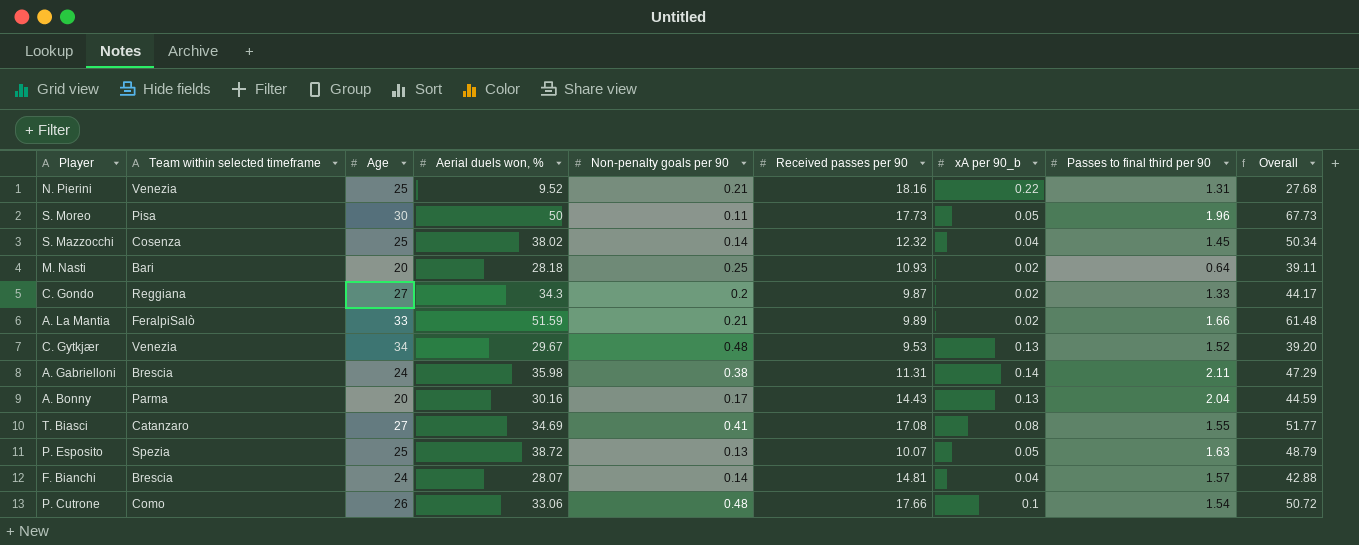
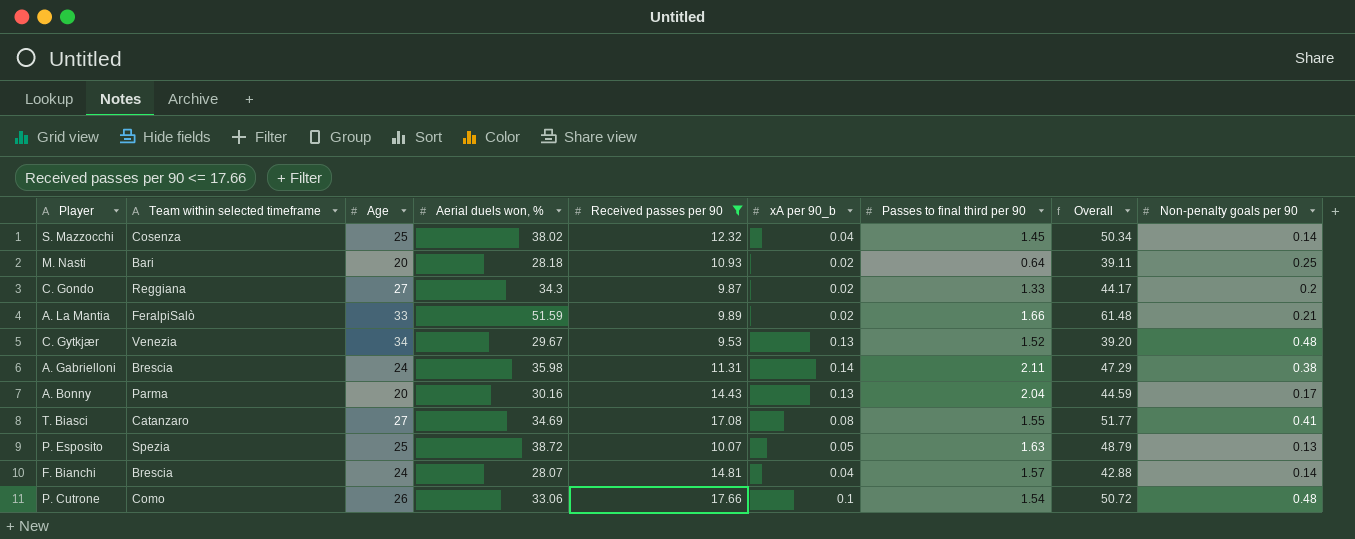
filter: none -> Received passes per 90 <= 17.66
column Non-penalty goals per 90 | position: 5 -> 9

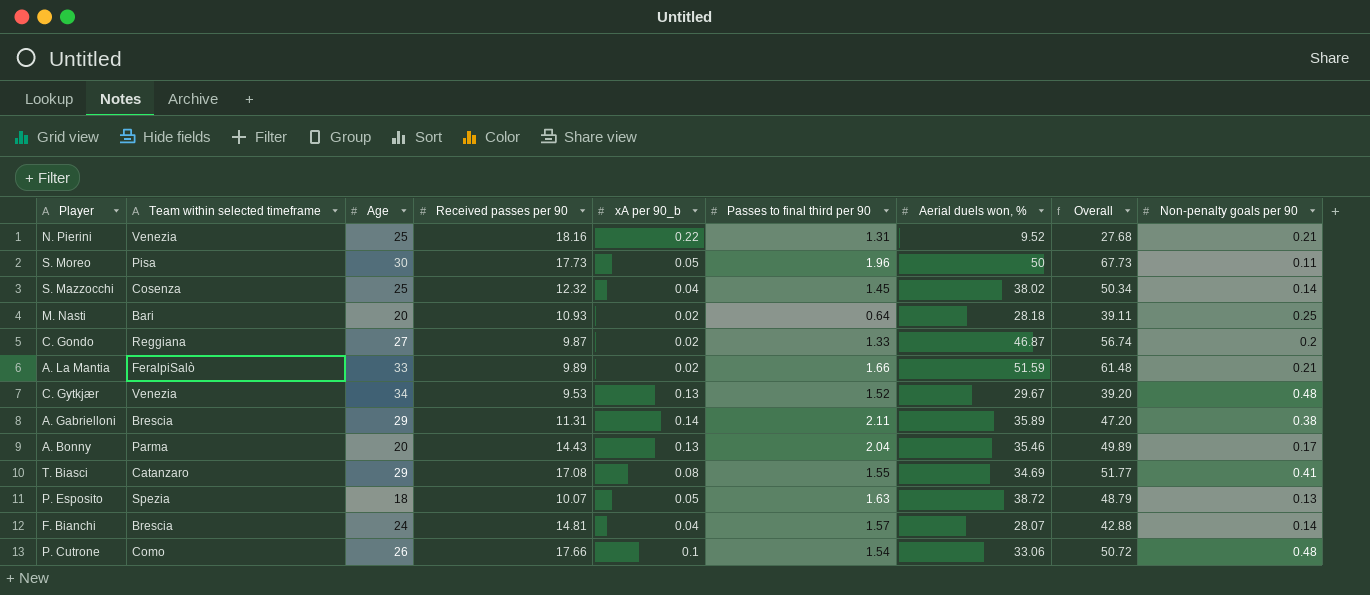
filter: Received passes per 90 <= 17.66 -> none
column Aerial duels won, % | position: 4 -> 7
C. Gondo | Aerial duels won, %: 34.3 -> 46.87
C. Gondo | Overall: 44.17 -> 56.74
A. Gabrielloni | Age: 24 -> 29
A. Gabrielloni | Aerial duels won, %: 35.98 -> 35.89
A. Gabrielloni | Overall: 47.29 -> 47.20
A. Bonny | Aerial duels won, %: 30.16 -> 35.46
A. Bonny | Overall: 44.59 -> 49.89
T. Biasci | Age: 27 -> 29
P. Esposito | Age: 25 -> 18

